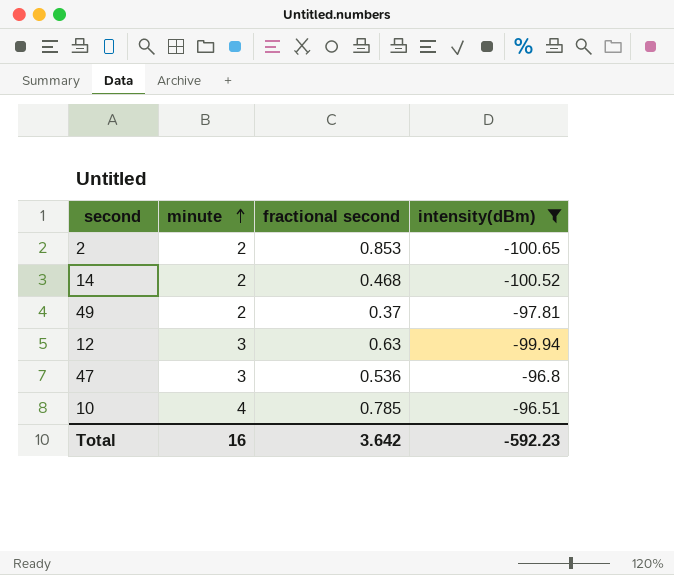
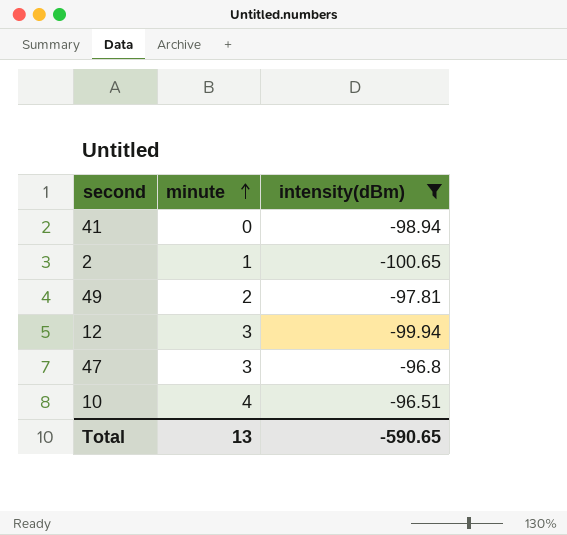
column fractional second | position: 3 -> none
row 14: 2 | 0.468 | -100.52 -> none
row 41: none -> 0 | -98.94
2 | minute: 2 -> 1
Total | minute: 16 -> 13
Total | intensity(dBm): -592.23 -> -590.65

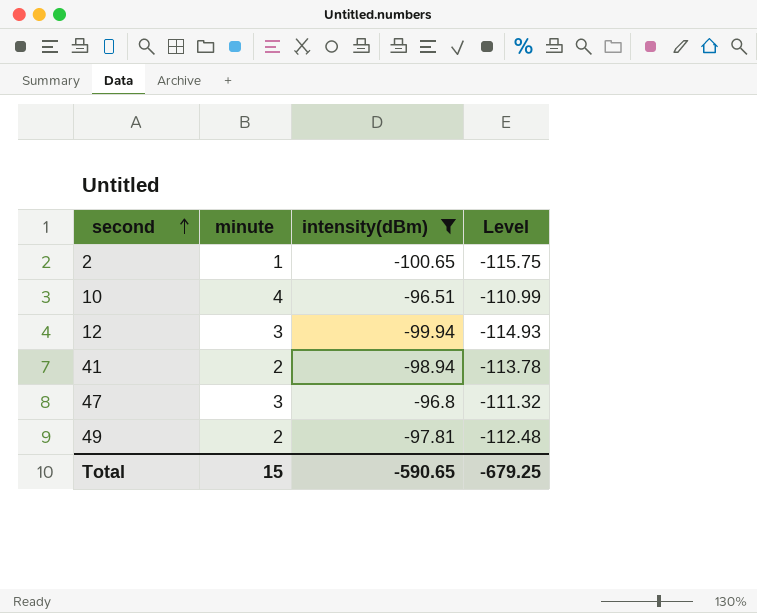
row order: minute ascending -> second ascending
column Level | formula: none -> [intensity(dBm)] * 1.15
41 | minute: 0 -> 2
Total | minute: 13 -> 15

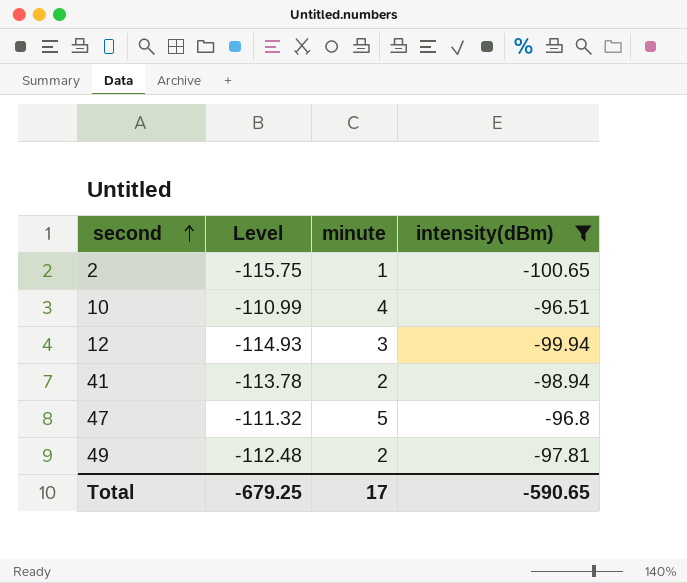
column Level | position: 4 -> 2
47 | minute: 3 -> 5
Total | minute: 15 -> 17

